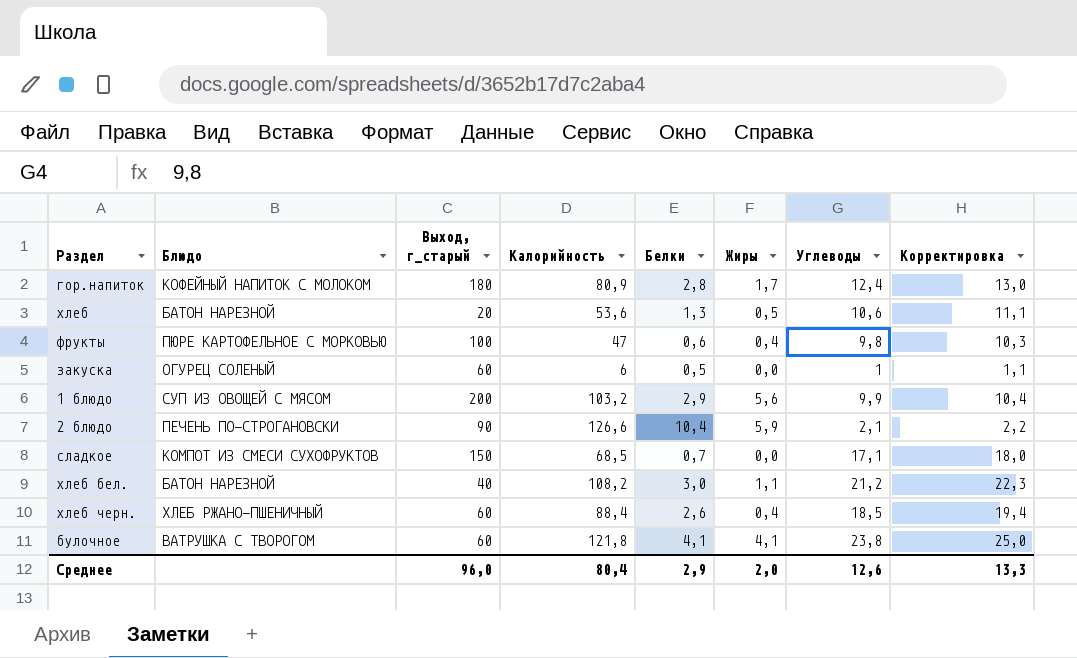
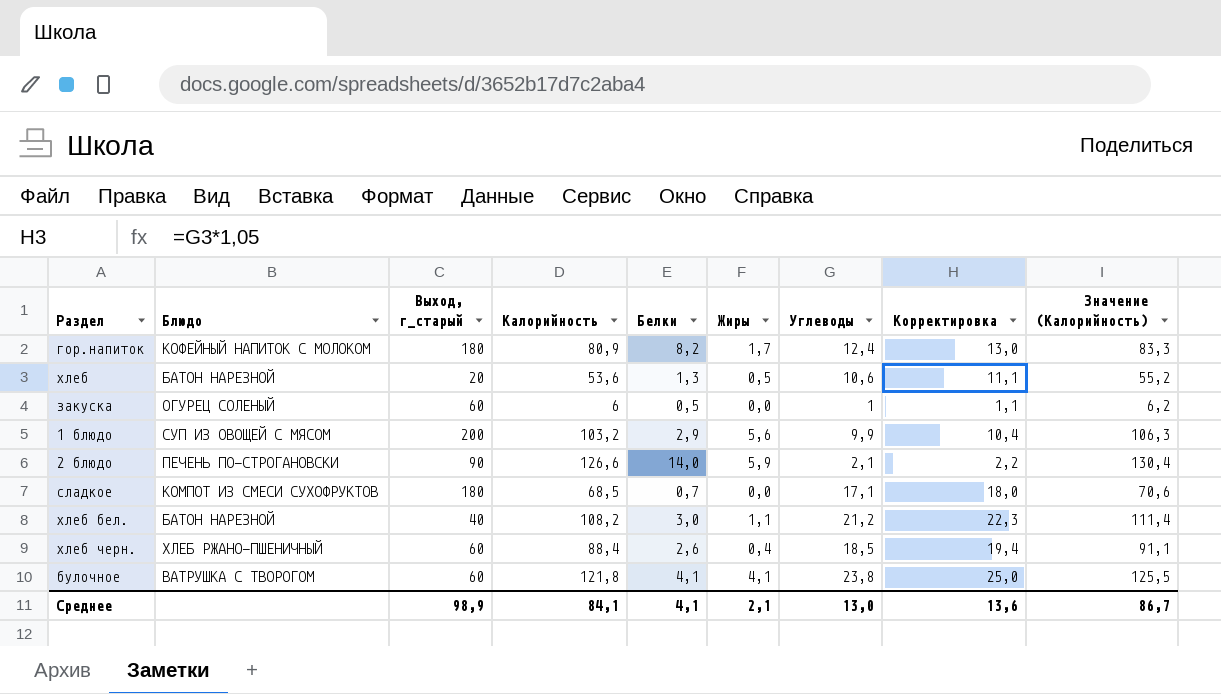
column Значение (Калорийность) | formula: none -> [Калорийность] * 1,03
row фрукты: ПЮРЕ КАРТОФЕЛЬНОЕ С МОРКОВЬЮ | 100 | 47 | 0,6 | 0,4 | 9,8 | 10,3 -> none
гор.напиток | Белки: 2,8 -> 8,2
2 блюдо | Белки: 10,4 -> 14,0
сладкое | Выход, г_старый: 150 -> 180
Среднее | Выход, г_старый: 96,0 -> 98,9
Среднее | Калорийность: 80,4 -> 84,1
Среднее | Белки: 2,9 -> 4,1
Среднее | Жиры: 2,0 -> 2,1
Среднее | Углеводы: 12,6 -> 13,0
Среднее | Корректировка: 13,3 -> 13,6

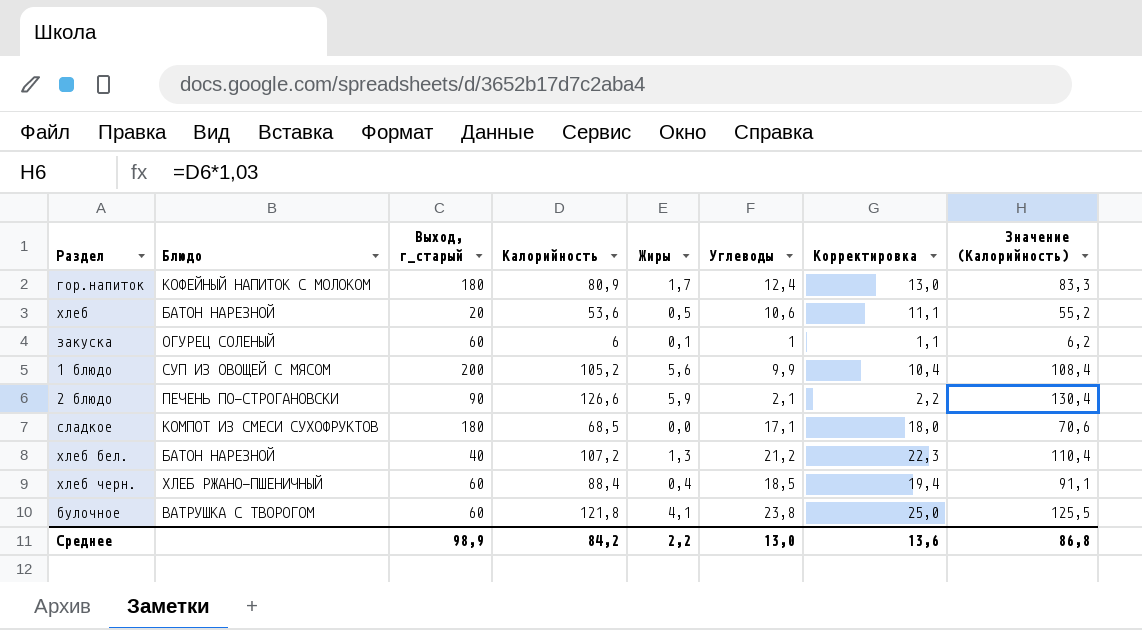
column Белки | position: 5 -> none
закуска | Жиры: 0,0 -> 0,1
1 блюдо | Калорийность: 103,2 -> 105,2
1 блюдо | Значение (Калорийность): 106,3 -> 108,4
хлеб бел. | Калорийность: 108,2 -> 107,2
хлеб бел. | Жиры: 1,1 -> 1,3
хлеб бел. | Значение (Калорийность): 111,4 -> 110,4
Среднее | Калорийность: 84,1 -> 84,2
Среднее | Жиры: 2,1 -> 2,2
Среднее | Значение (Калорийность): 86,7 -> 86,8

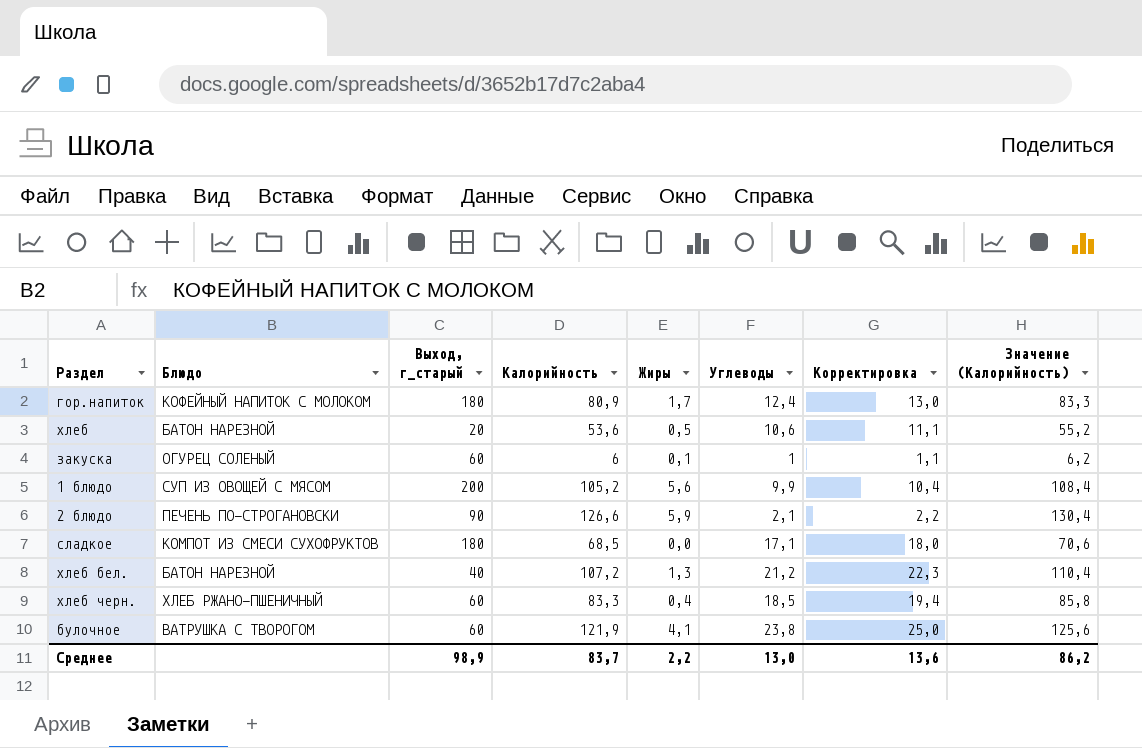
хлеб черн. | Калорийность: 88,4 -> 83,3
хлеб черн. | Значение (Калорийность): 91,1 -> 85,8
булочное | Калорийность: 121,8 -> 121,9
булочное | Значение (Калорийность): 125,5 -> 125,6
Среднее | Калорийность: 84,2 -> 83,7
Среднее | Значение (Калорийность): 86,8 -> 86,2

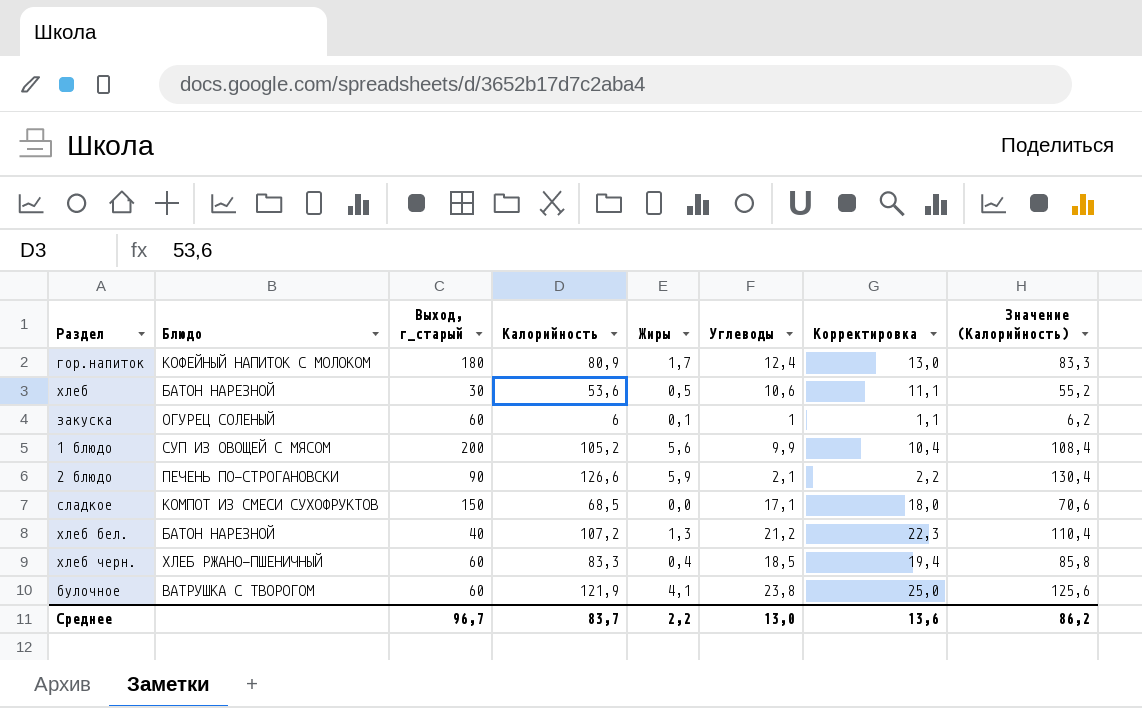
хлеб | Выход, г_старый: 20 -> 30
сладкое | Выход, г_старый: 180 -> 150
Среднее | Выход, г_старый: 98,9 -> 96,7

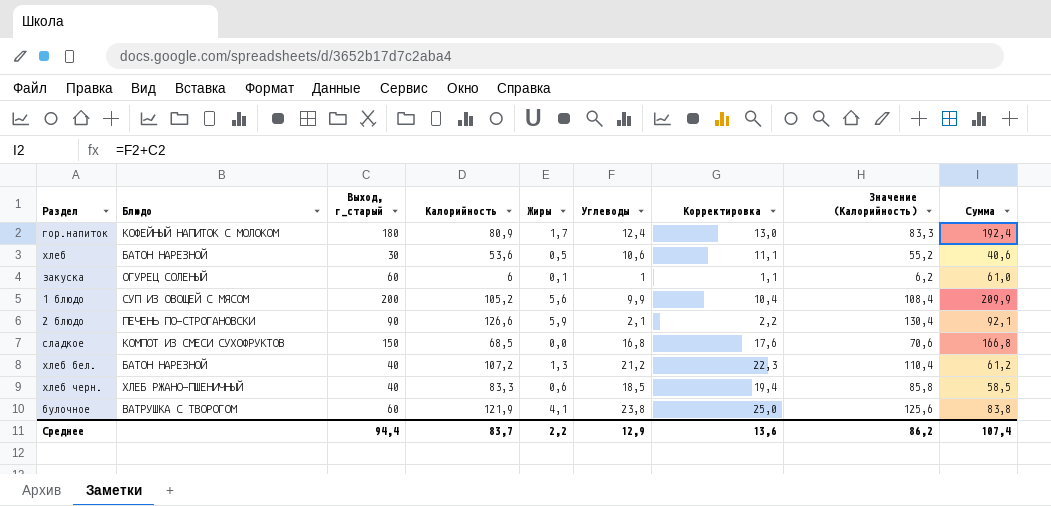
column Сумма | formula: none -> [Выход, г_старый] + [Углеводы]
сладкое | Углеводы: 17,1 -> 16,8
сладкое | Корректировка: 18,0 -> 17,6
хлеб черн. | Выход, г_старый: 60 -> 40
хлеб черн. | Жиры: 0,4 -> 0,6
Среднее | Выход, г_старый: 96,7 -> 94,4
Среднее | Углеводы: 13,0 -> 12,9

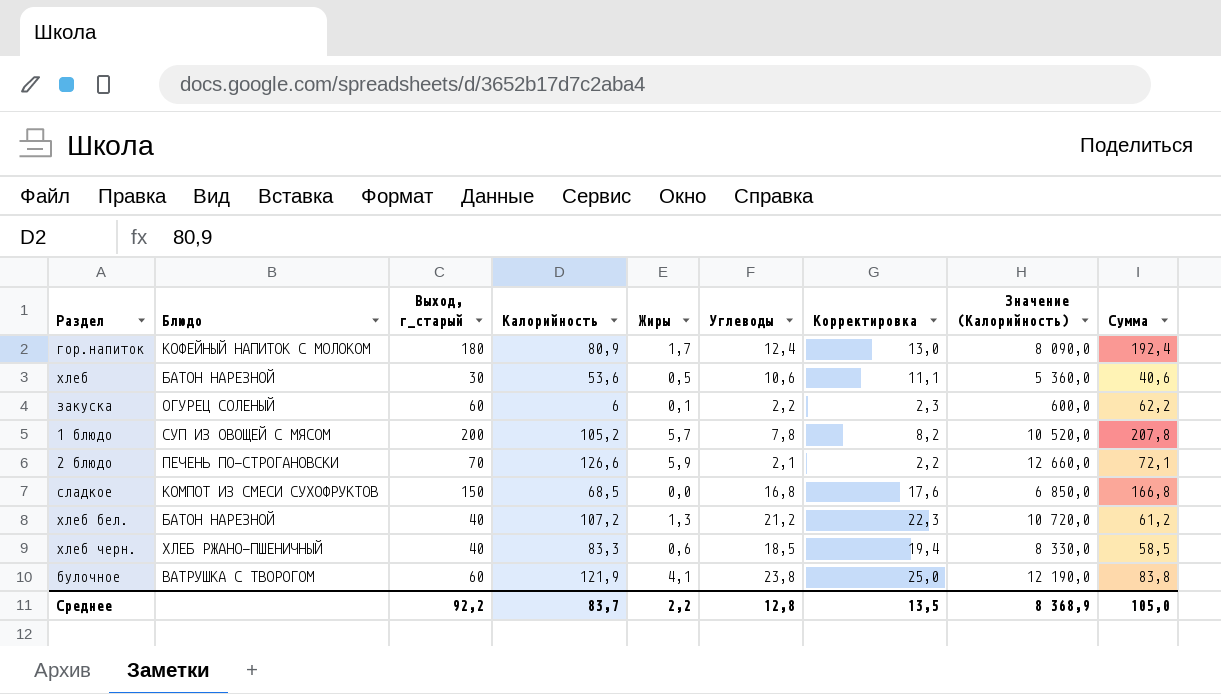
column Значение (Калорийность) | formula: [Калорийность] * 1,03 -> [Калорийность] * 100
закуска | Углеводы: 1 -> 2,2
закуска | Корректировка: 1,1 -> 2,3
закуска | Сумма: 61,0 -> 62,2
1 блюдо | Жиры: 5,6 -> 5,7
1 блюдо | Углеводы: 9,9 -> 7,8
1 блюдо | Корректировка: 10,4 -> 8,2
1 блюдо | Сумма: 209,9 -> 207,8
2 блюдо | Выход, г_старый: 90 -> 70
2 блюдо | Сумма: 92,1 -> 72,1
Среднее | Выход, г_старый: 94,4 -> 92,2
Среднее | Углеводы: 12,9 -> 12,8
Среднее | Корректировка: 13,6 -> 13,5
Среднее | Значение (Калорийность): 86,2 -> 8 368,9
Среднее | Сумма: 107,4 -> 105,0

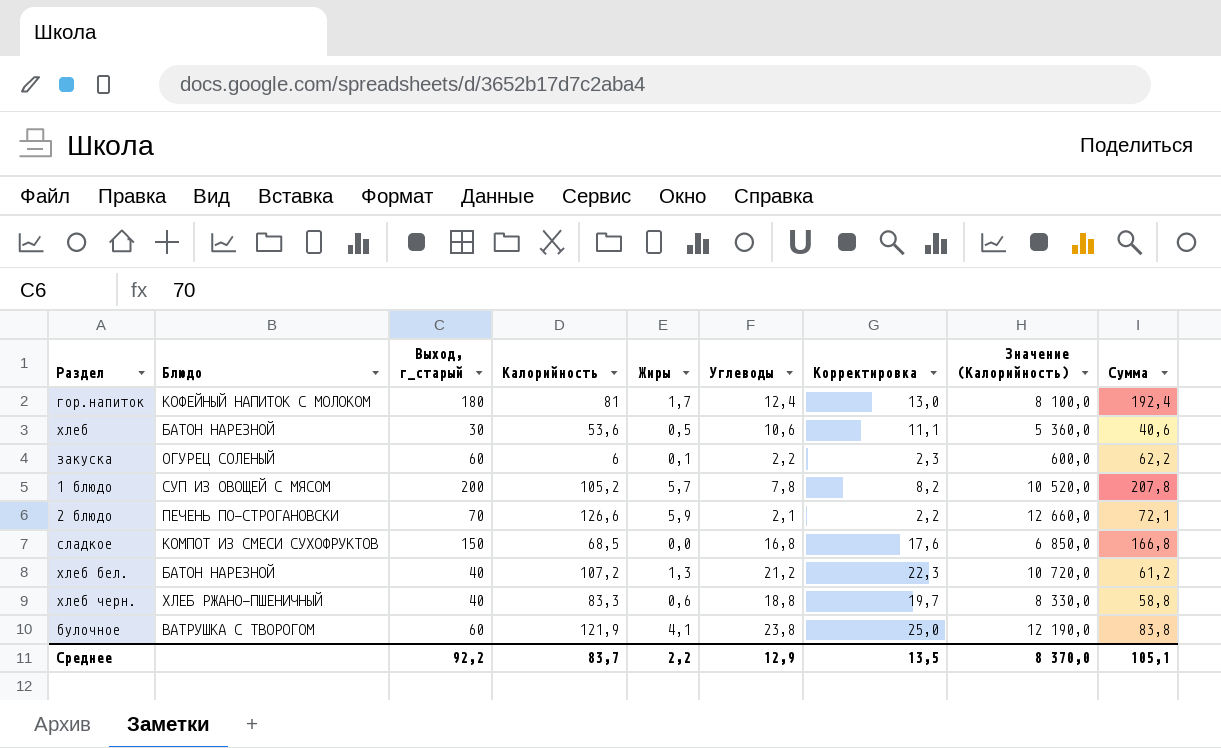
гор.напиток | Калорийность: 80,9 -> 81
гор.напиток | Значение (Калорийность): 8 090,0 -> 8 100,0
хлеб черн. | Углеводы: 18,5 -> 18,8
хлеб черн. | Корректировка: 19,4 -> 19,7
хлеб черн. | Сумма: 58,5 -> 58,8
Среднее | Углеводы: 12,8 -> 12,9
Среднее | Значение (Калорийность): 8 368,9 -> 8 370,0
Среднее | Сумма: 105,0 -> 105,1

